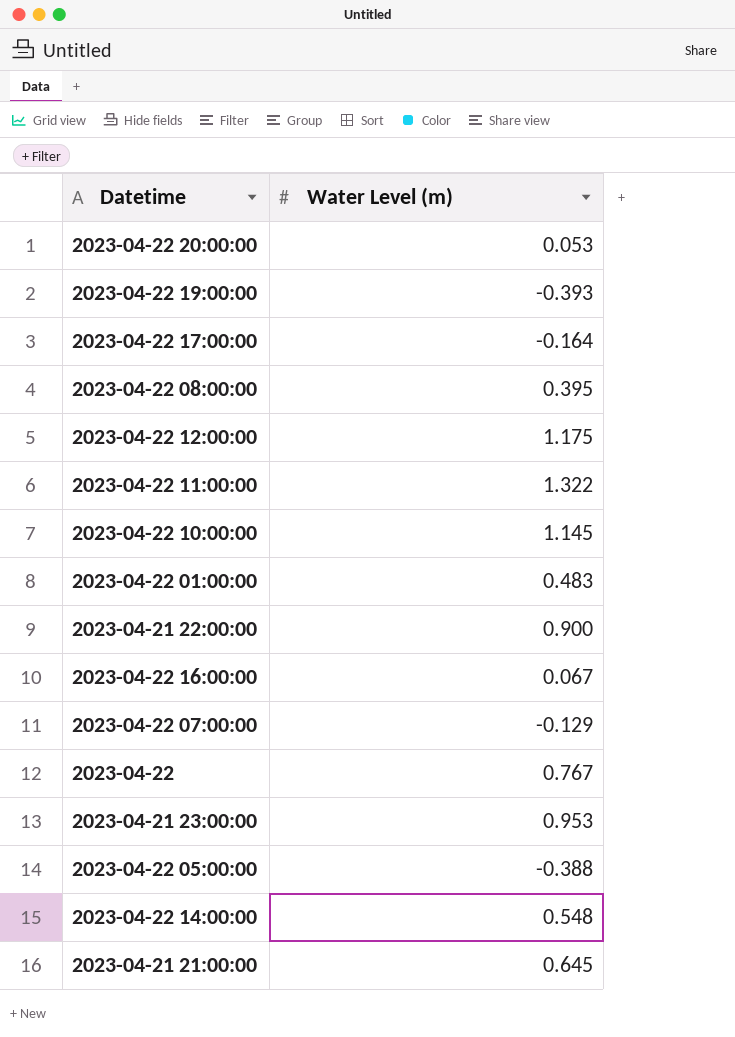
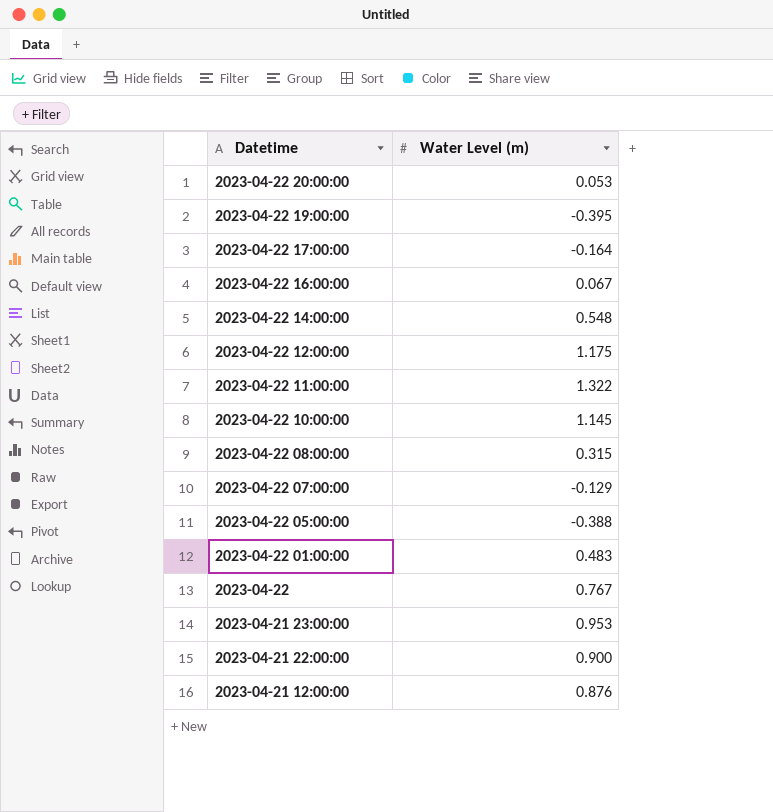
row order: none -> Datetime descending
row 2023-04-21 21:00:00: 0.645 -> none
2023-04-22 19:00:00 | Water Level (m): -0.393 -> -0.395
2023-04-22 08:00:00 | Water Level (m): 0.395 -> 0.315
row 2023-04-21 12:00:00: none -> 0.876

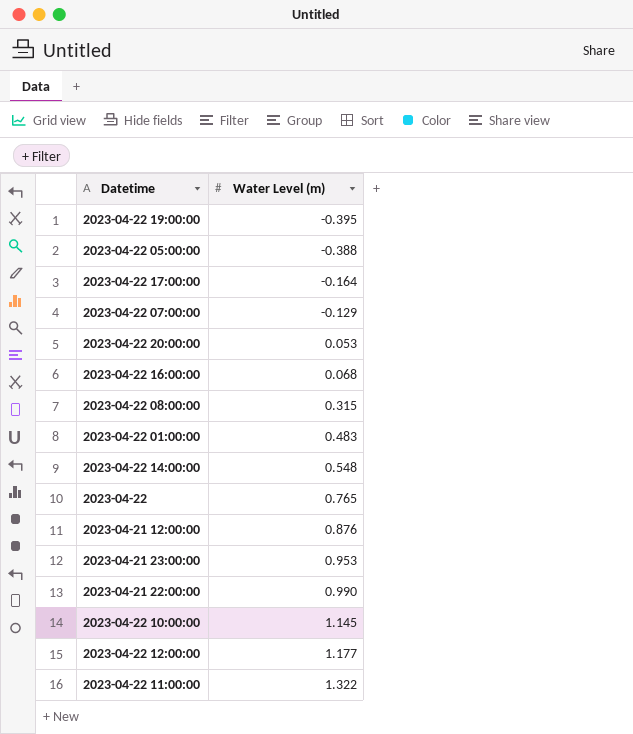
row order: Datetime descending -> Water Level (m) ascending
2023-04-22 16:00:00 | Water Level (m): 0.067 -> 0.068
2023-04-22 | Water Level (m): 0.767 -> 0.765
2023-04-21 22:00:00 | Water Level (m): 0.900 -> 0.990
2023-04-22 12:00:00 | Water Level (m): 1.175 -> 1.177

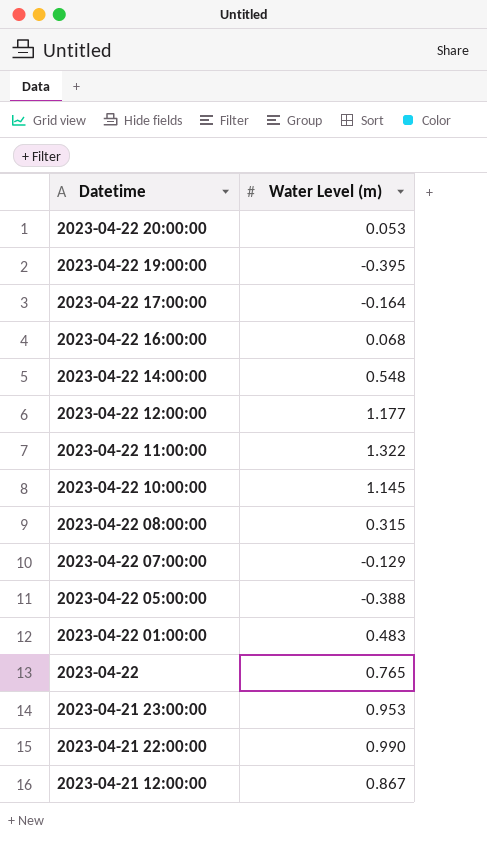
row order: Water Level (m) ascending -> Datetime descending
2023-04-21 12:00:00 | Water Level (m): 0.876 -> 0.867

